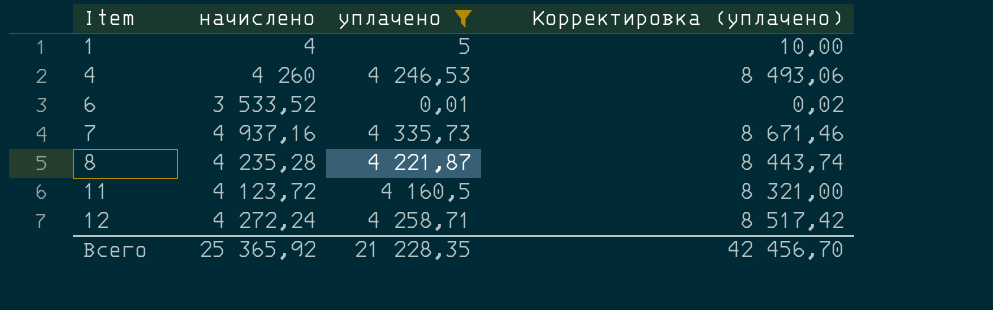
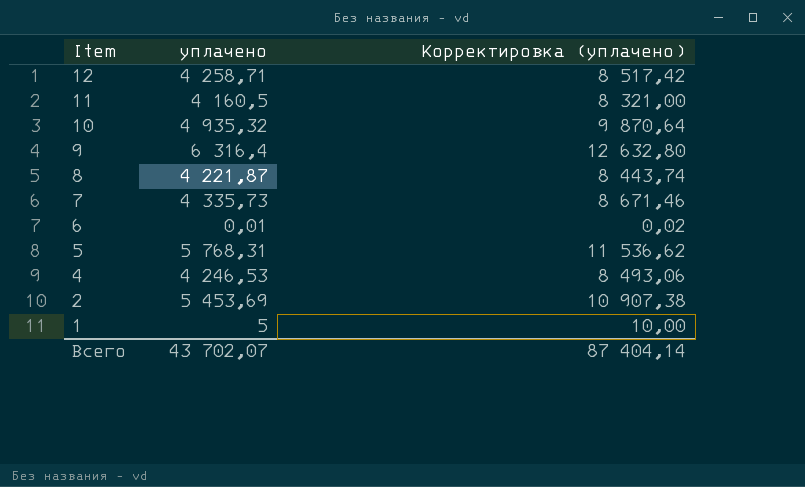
filter: уплачено <= 4 335,73 -> none
row order: Item ascending -> Item descending
column начислено | position: 2 -> none
Всего | уплачено: 21 228,35 -> 43 702,07
Всего | Корректировка (уплачено): 42 456,70 -> 87 404,14

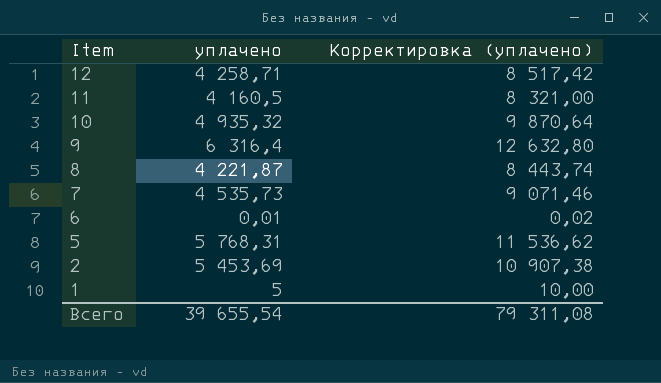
row 4: 4 246,53 | 8 493,06 -> none
7 | уплачено: 4 335,73 -> 4 535,73
7 | Корректировка (уплачено): 8 671,46 -> 9 071,46
Всего | уплачено: 43 702,07 -> 39 655,54
Всего | Корректировка (уплачено): 87 404,14 -> 79 311,08

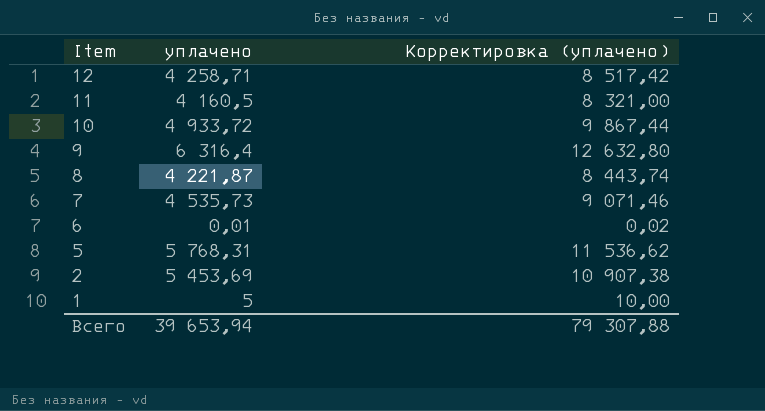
10 | уплачено: 4 935,32 -> 4 933,72
10 | Корректировка (уплачено): 9 870,64 -> 9 867,44
Всего | уплачено: 39 655,54 -> 39 653,94
Всего | Корректировка (уплачено): 79 311,08 -> 79 307,88

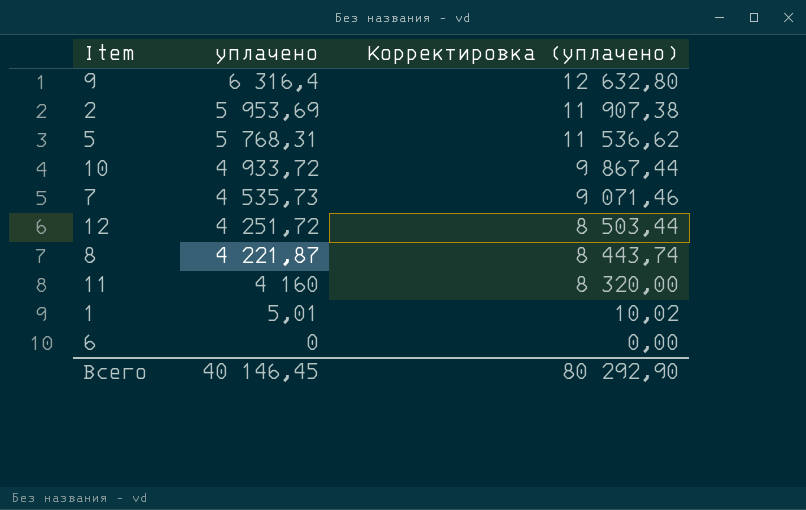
row order: Item descending -> уплачено descending
2 | уплачено: 5 453,69 -> 5 953,69
2 | Корректировка (уплачено): 10 907,38 -> 11 907,38
12 | уплачено: 4 258,71 -> 4 251,72
12 | Корректировка (уплачено): 8 517,42 -> 8 503,44
11 | уплачено: 4 160,5 -> 4 160
11 | Корректировка (уплачено): 8 321,00 -> 8 320,00
1 | уплачено: 5 -> 5,01
1 | Корректировка (уплачено): 10,00 -> 10,02
6 | уплачено: 0,01 -> 0
6 | Корректировка (уплачено): 0,02 -> 0,00
Всего | уплачено: 39 653,94 -> 40 146,45
Всего | Корректировка (уплачено): 79 307,88 -> 80 292,90

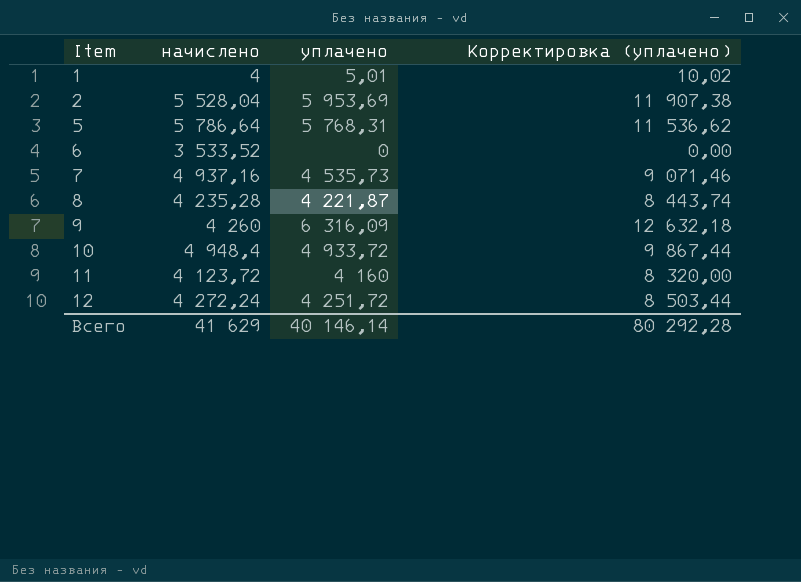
row order: уплачено descending -> Item ascending
column начислено | position: none -> 2
9 | уплачено: 6 316,4 -> 6 316,09
9 | Корректировка (уплачено): 12 632,80 -> 12 632,18
Всего | уплачено: 40 146,45 -> 40 146,14
Всего | Корректировка (уплачено): 80 292,90 -> 80 292,28

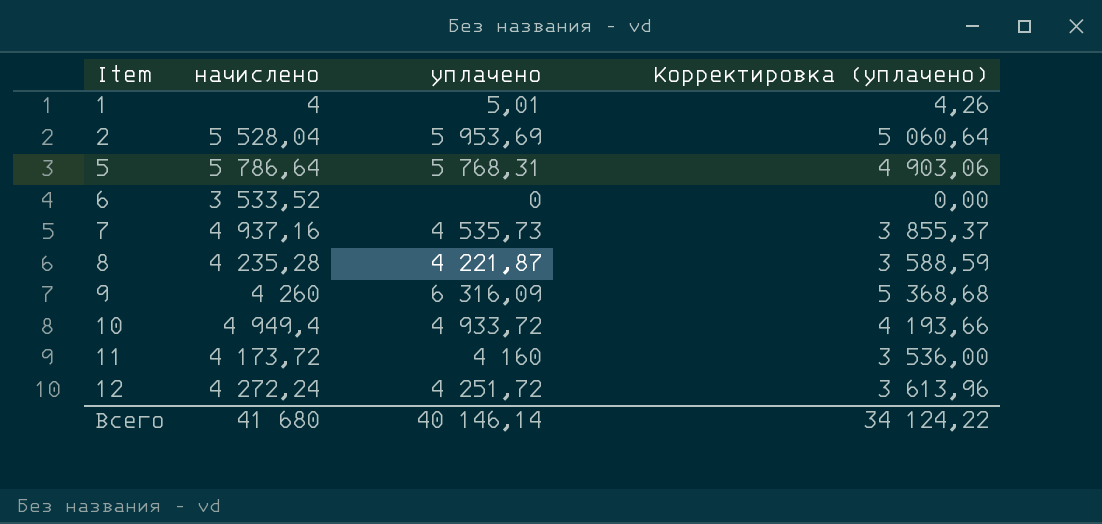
column Корректировка (уплачено) | formula: [уплачено] * 2 -> [уплачено] * 0,85
10 | начислено: 4 948,4 -> 4 949,4
11 | начислено: 4 123,72 -> 4 173,72
Всего | начислено: 41 629 -> 41 680
Всего | Корректировка (уплачено): 80 292,28 -> 34 124,22

